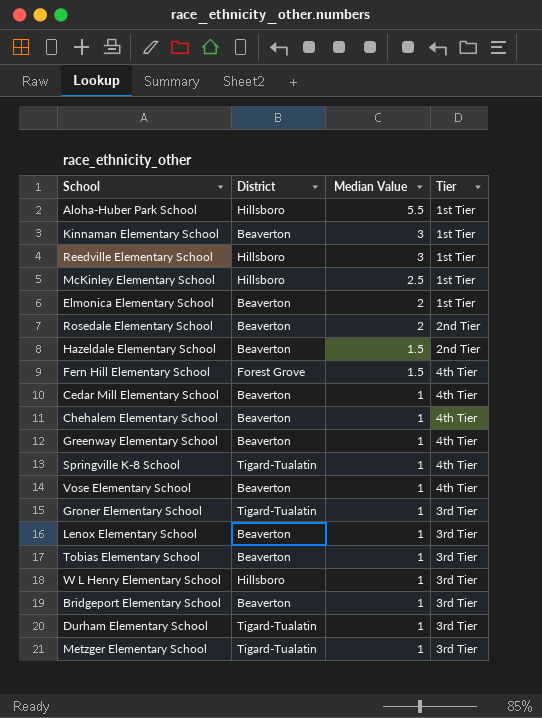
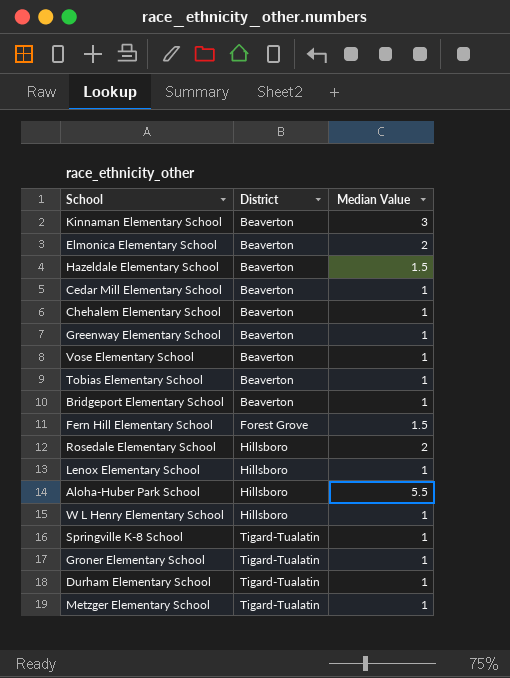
row order: Median Value descending -> District ascending
column Tier | position: 4 -> none
row Reedville Elementary School: Hillsboro | 3 | 1st Tier -> none
row McKinley Elementary School: Hillsboro | 2.5 | 1st Tier -> none
Rosedale Elementary School | District: Beaverton -> Hillsboro
Lenox Elementary School | District: Beaverton -> Hillsboro

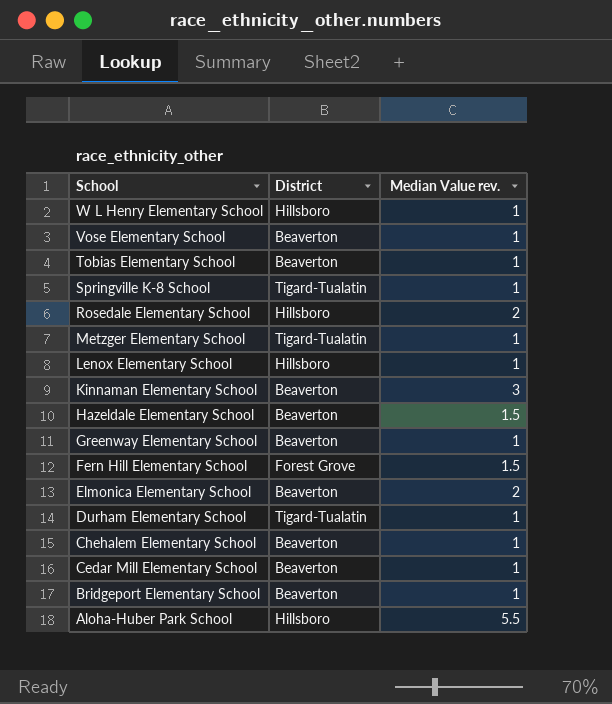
row order: District ascending -> School descending
column name: Median Value -> Median Value rev.
row Groner Elementary School: Tigard-Tualatin | 1 -> none

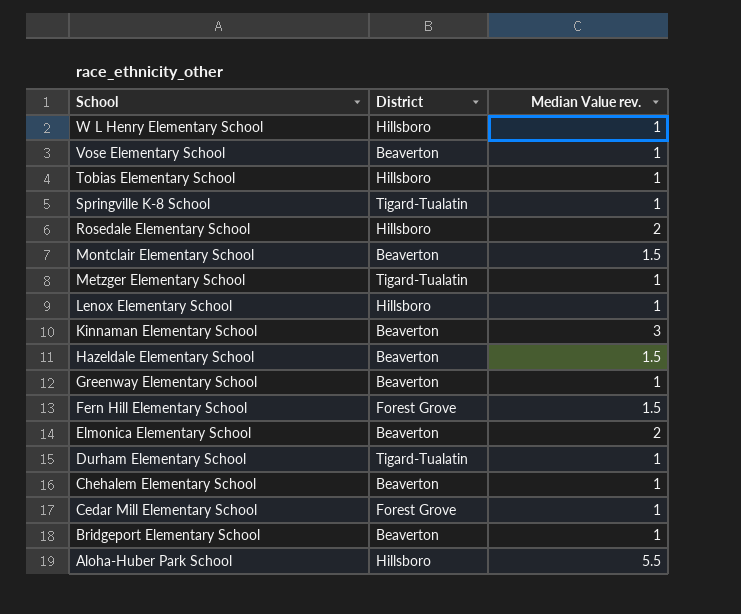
Tobias Elementary School | District: Beaverton -> Hillsboro
row Montclair Elementary School: none -> Beaverton | 1.5
Cedar Mill Elementary School | District: Beaverton -> Forest Grove

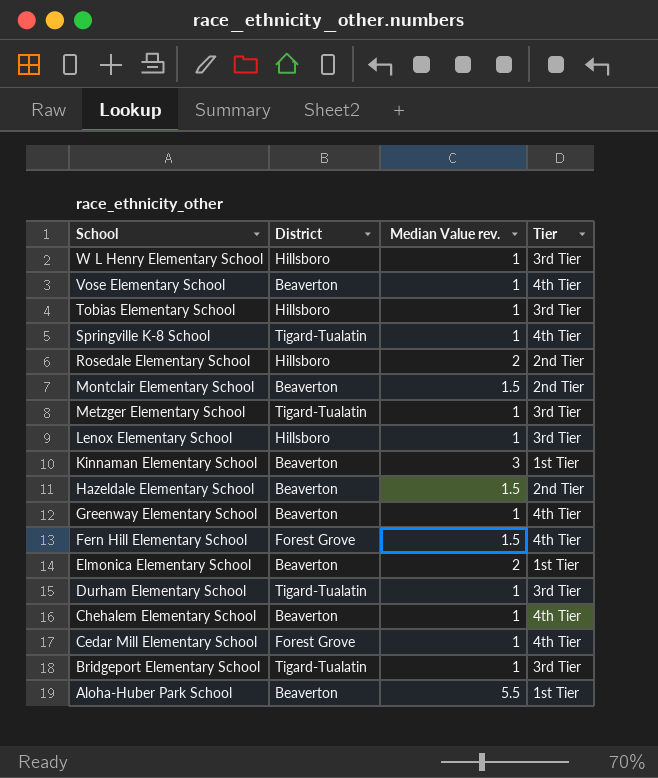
column Tier | position: none -> 4
Bridgeport Elementary School | District: Beaverton -> Tigard-Tualatin
Aloha-Huber Park School | District: Hillsboro -> Beaverton

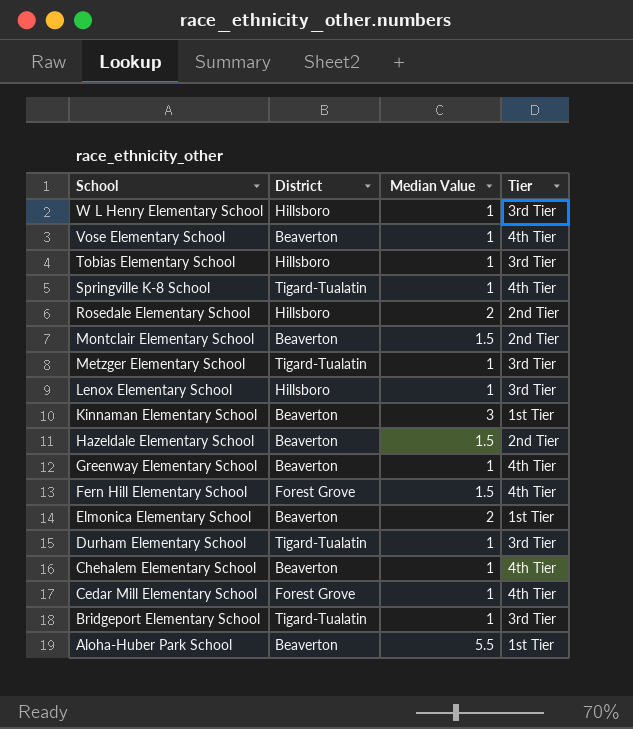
column name: Median Value rev. -> Median Value

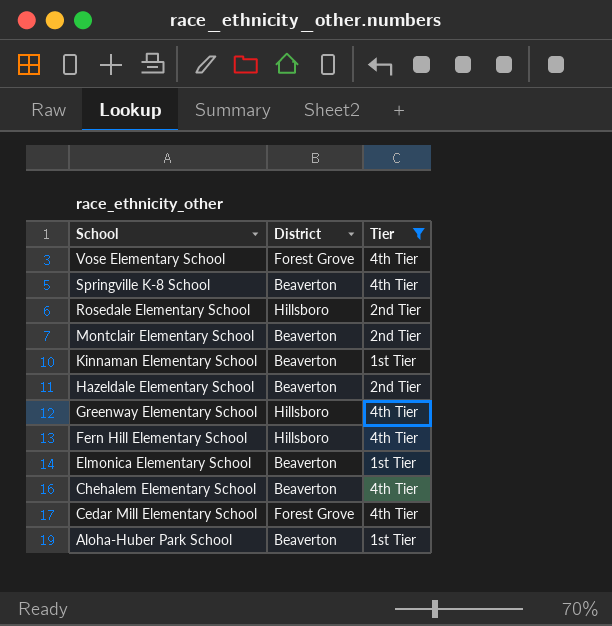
filter: none -> Tier != 3rd Tier
column Median Value | position: 3 -> none
Vose Elementary School | District: Beaverton -> Forest Grove
Springville K-8 School | District: Tigard-Tualatin -> Beaverton
Greenway Elementary School | District: Beaverton -> Hillsboro
Fern Hill Elementary School | District: Forest Grove -> Hillsboro

